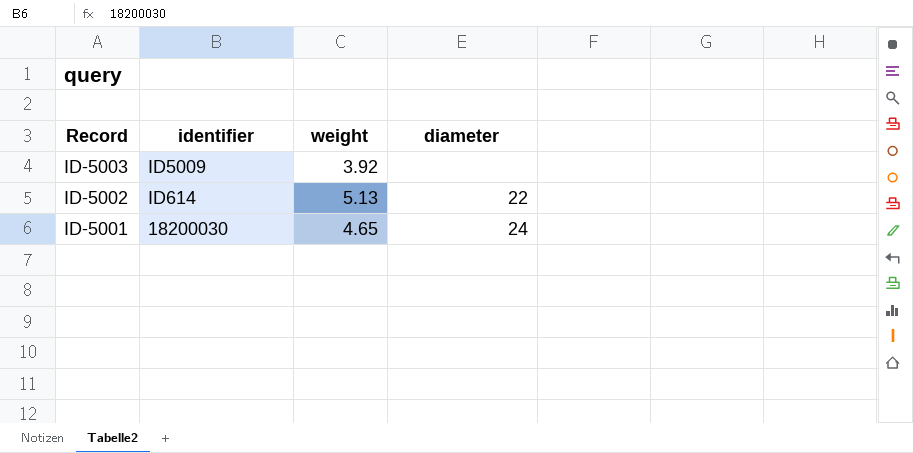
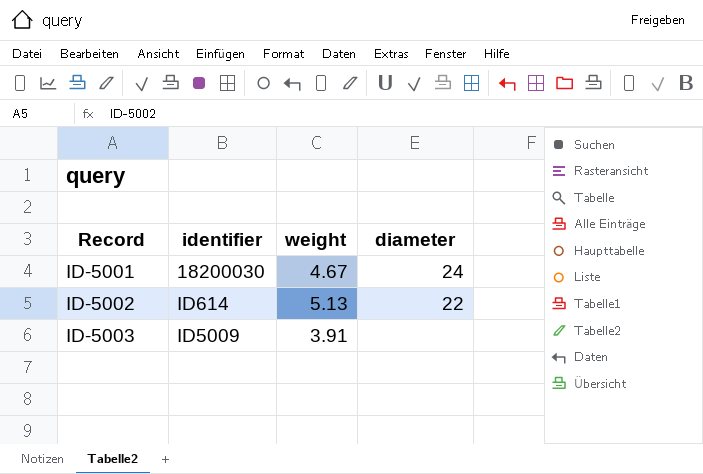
row order: Record descending -> Record ascending
ID-5001 | weight: 4.65 -> 4.67
ID-5003 | weight: 3.92 -> 3.91

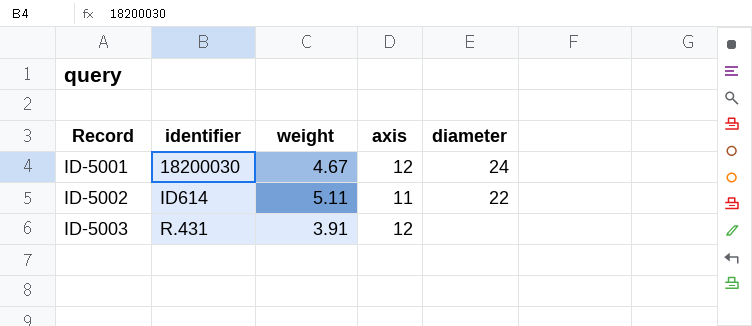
column axis | position: none -> 4
ID-5002 | weight: 5.13 -> 5.11
ID-5003 | identifier: ID5009 -> R.431

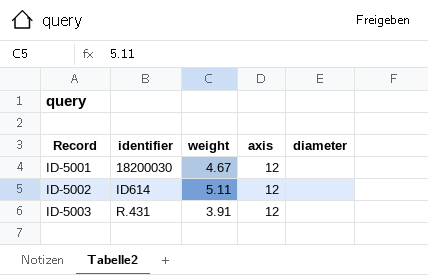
ID-5001 | diameter: 24 -> none
ID-5002 | axis: 11 -> 12
ID-5002 | diameter: 22 -> none

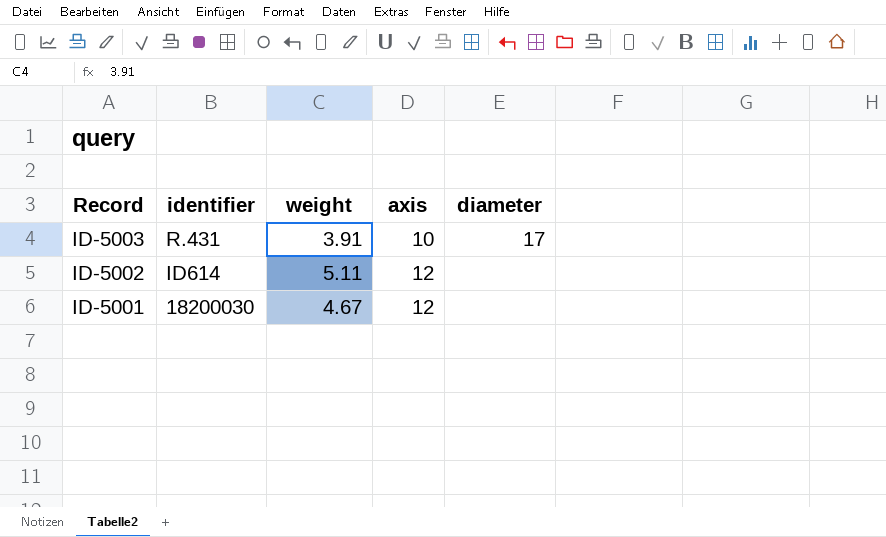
row order: Record ascending -> Record descending
ID-5003 | axis: 12 -> 10
ID-5003 | diameter: none -> 17

